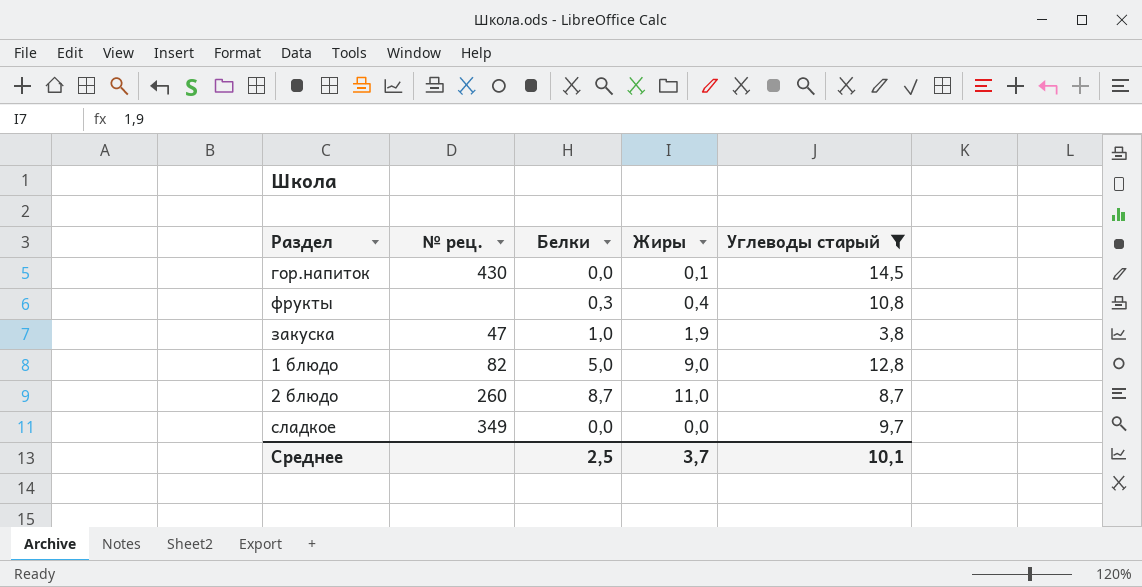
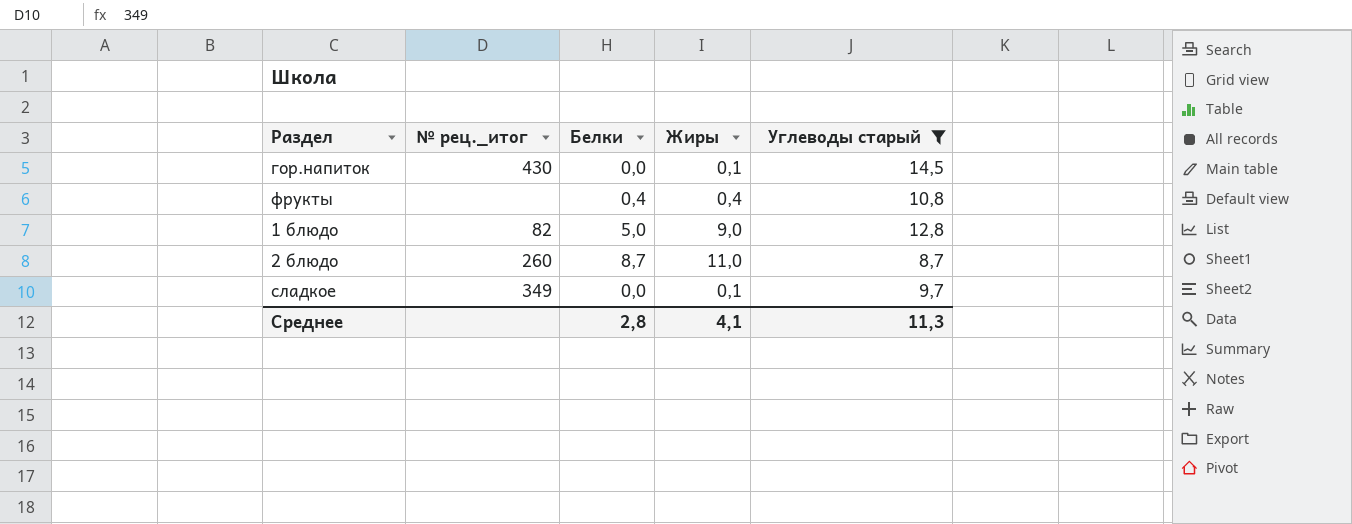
column name: № рец. -> № рец._итог
row закуска: 47 | 1,0 | 1,9 | 3,8 -> none
фрукты | Белки: 0,3 -> 0,4
сладкое | Жиры: 0,0 -> 0,1
Среднее | Белки: 2,5 -> 2,8
Среднее | Жиры: 3,7 -> 4,1
Среднее | Углеводы старый: 10,1 -> 11,3

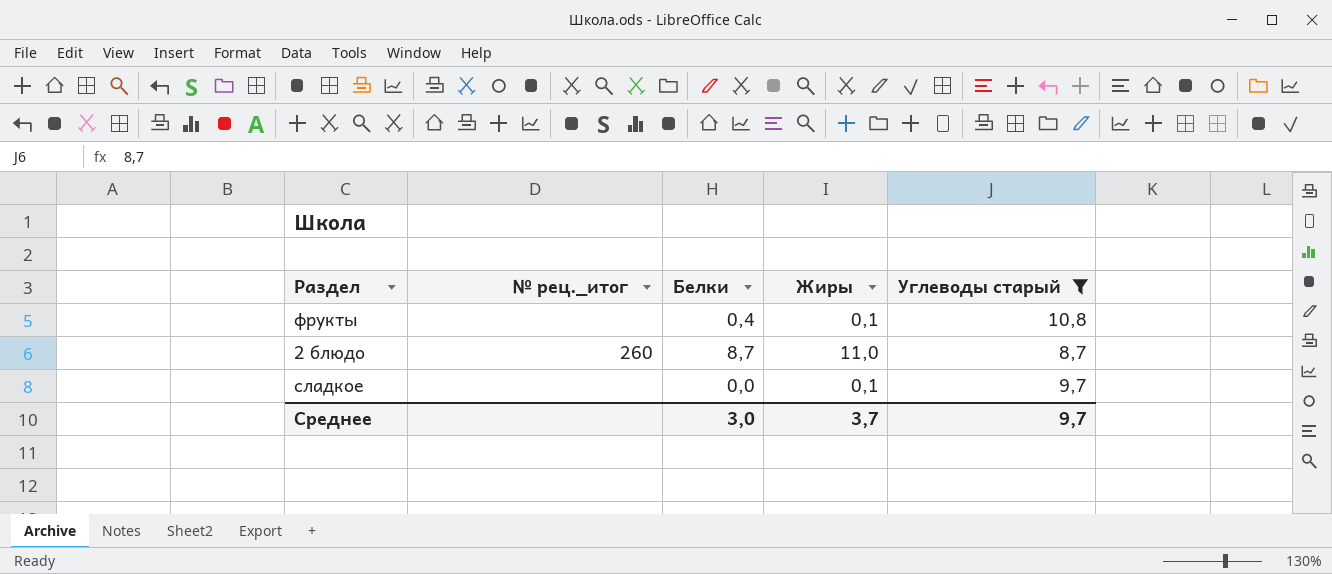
row гор.напиток: 430 | 0,0 | 0,1 | 14,5 -> none
row 1 блюдо: 82 | 5,0 | 9,0 | 12,8 -> none
фрукты | Жиры: 0,4 -> 0,1
сладкое | № рец._итог: 349 -> none
Среднее | Белки: 2,8 -> 3,0
Среднее | Жиры: 4,1 -> 3,7
Среднее | Углеводы старый: 11,3 -> 9,7

